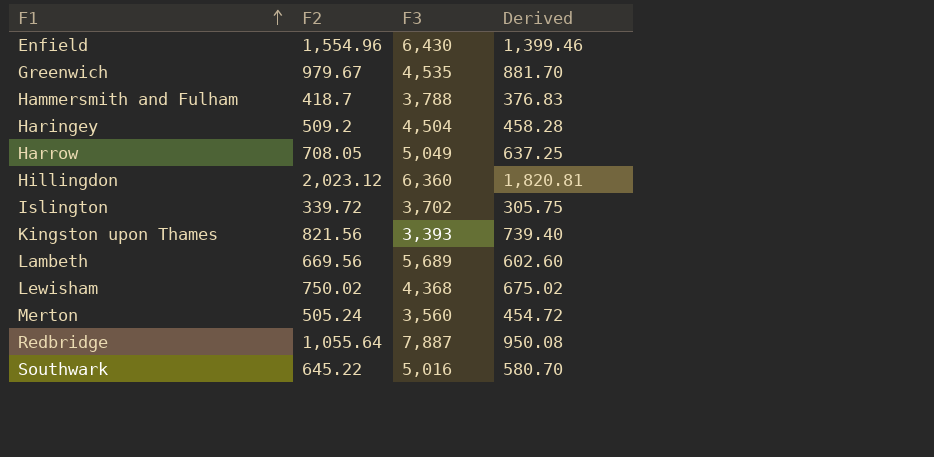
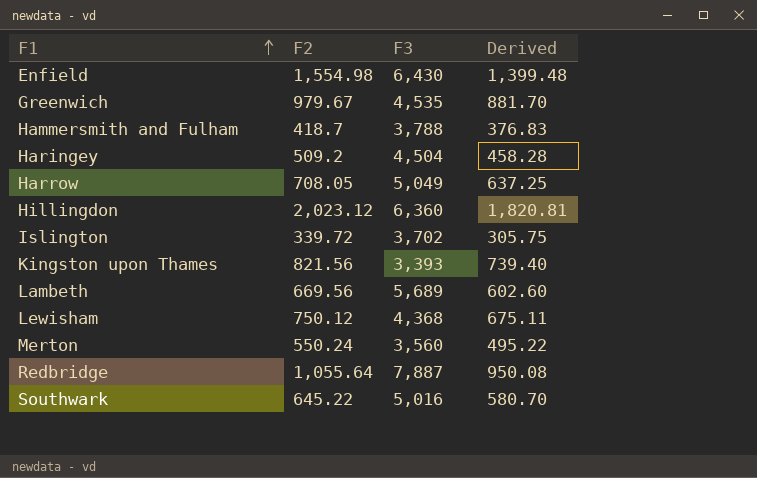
Enfield | F2: 1,554.96 -> 1,554.98
Enfield | Derived: 1,399.46 -> 1,399.48
Lewisham | F2: 750.02 -> 750.12
Lewisham | Derived: 675.02 -> 675.11
Merton | F2: 505.24 -> 550.24
Merton | Derived: 454.72 -> 495.22

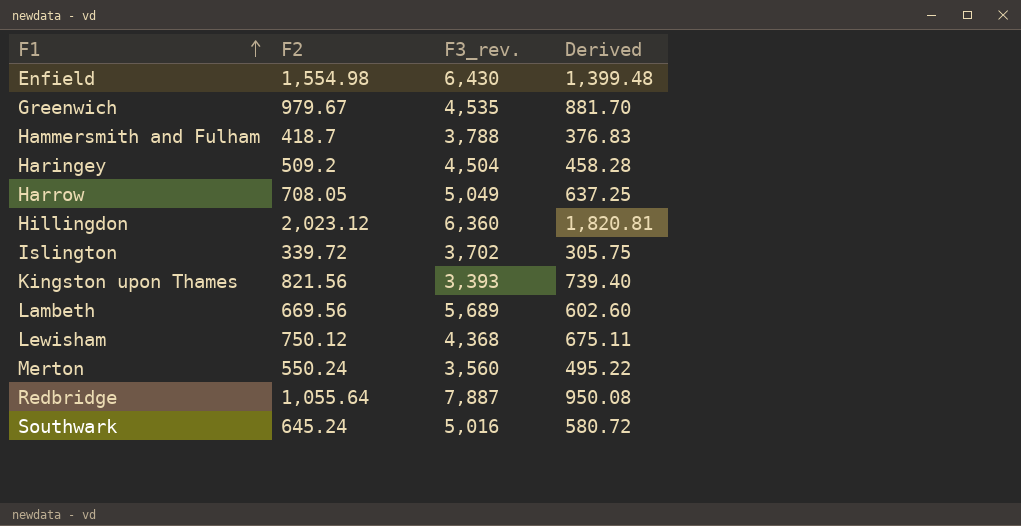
column name: F3 -> F3_rev.
Southwark | F2: 645.22 -> 645.24
Southwark | Derived: 580.70 -> 580.72

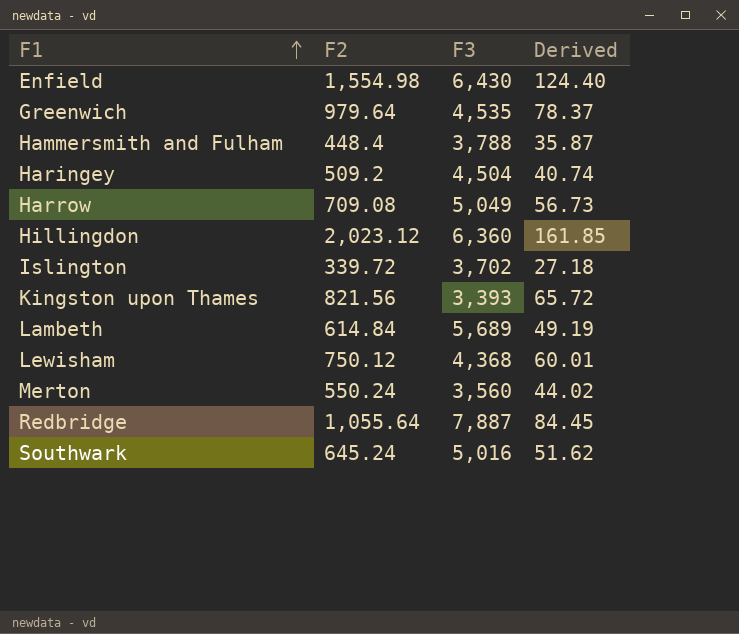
column name: F3_rev. -> F3
column Derived | formula: [F2] * 0.9 -> [F2] * 0.08
Greenwich | F2: 979.67 -> 979.64
Hammersmith and Fulham | F2: 418.7 -> 448.4
Harrow | F2: 708.05 -> 709.08
Lambeth | F2: 669.56 -> 614.84

